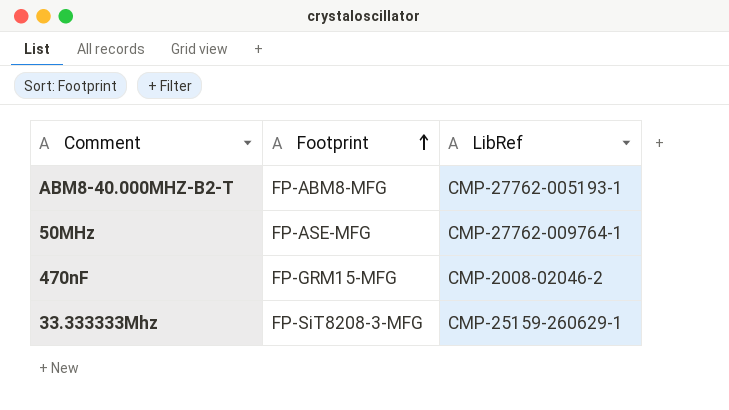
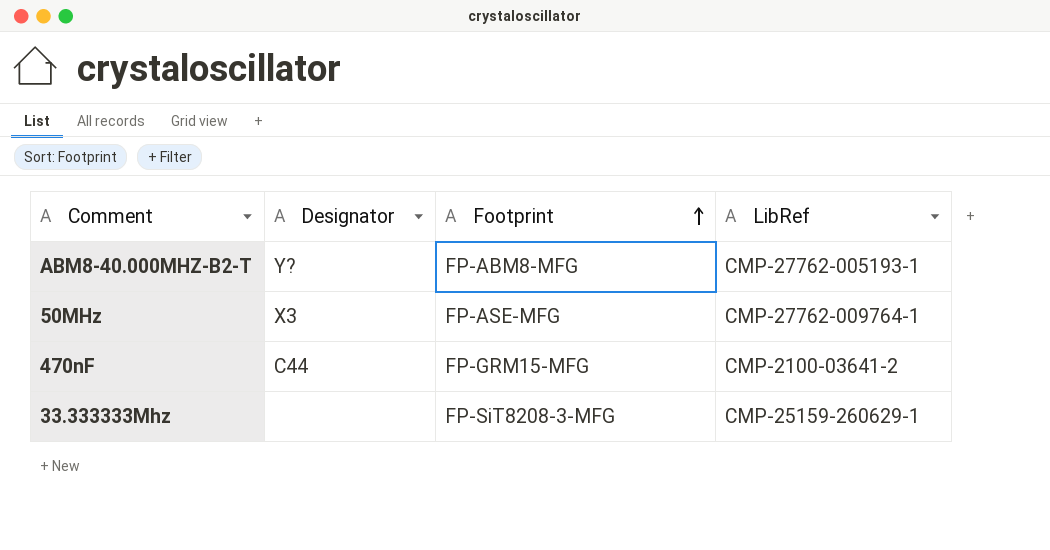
column Designator | position: none -> 2
470nF | LibRef: CMP-2008-02046-2 -> CMP-2100-03641-2

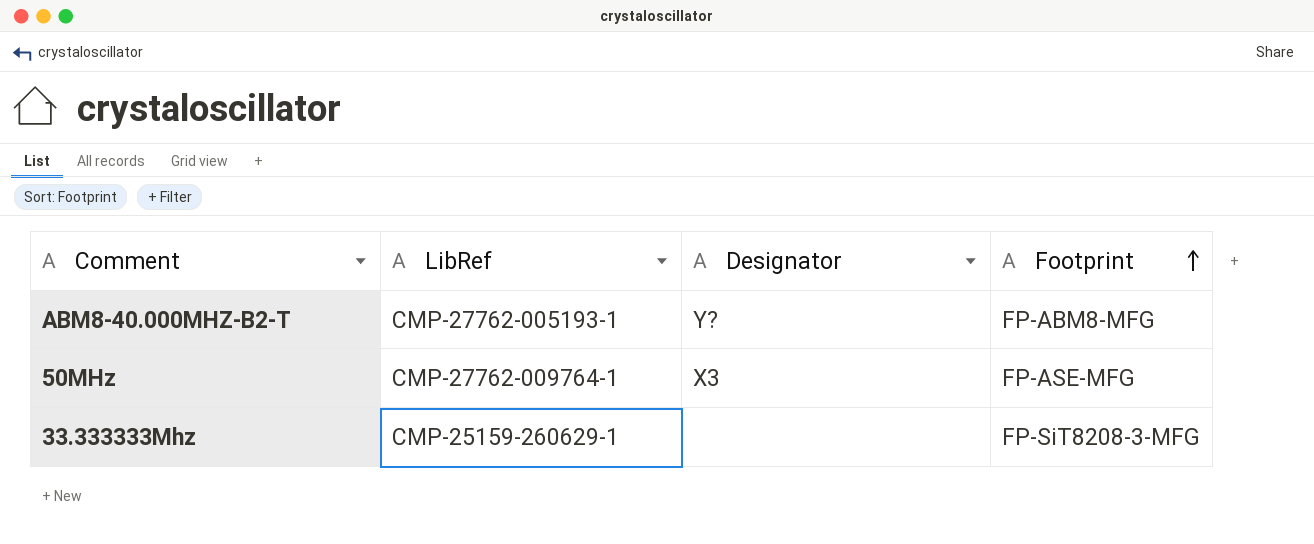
column LibRef | position: 4 -> 2
row 470nF: C44 | FP-GRM15-MFG | CMP-2100-03641-2 -> none

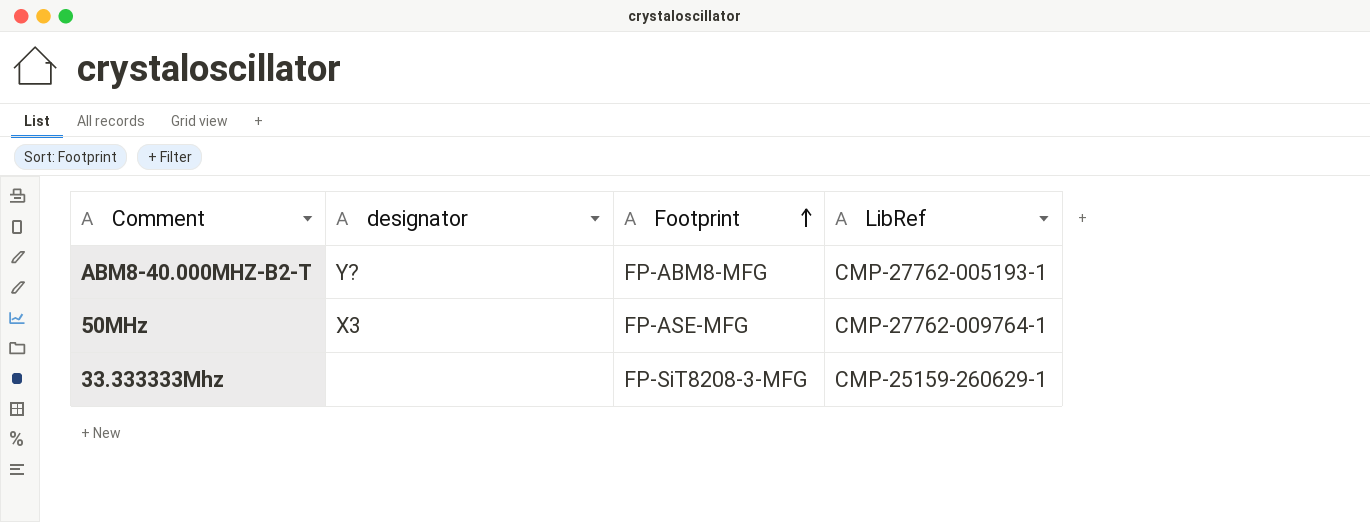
column name: Designator -> designator
column LibRef | position: 2 -> 4

